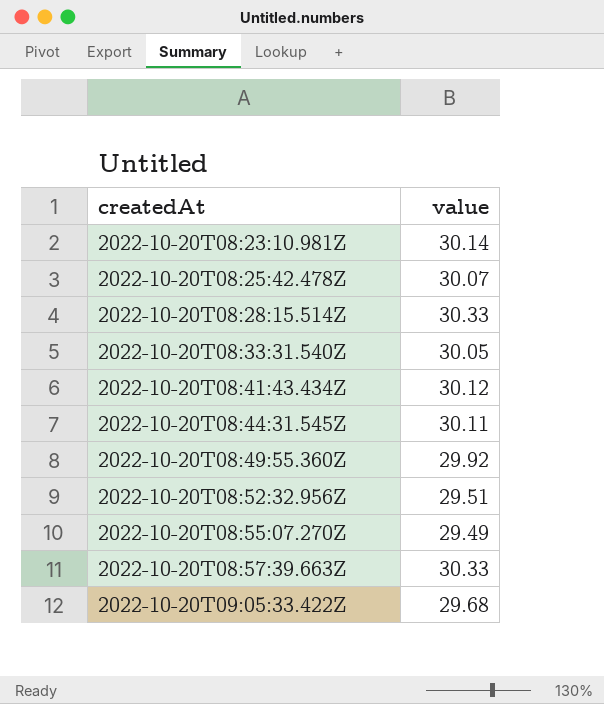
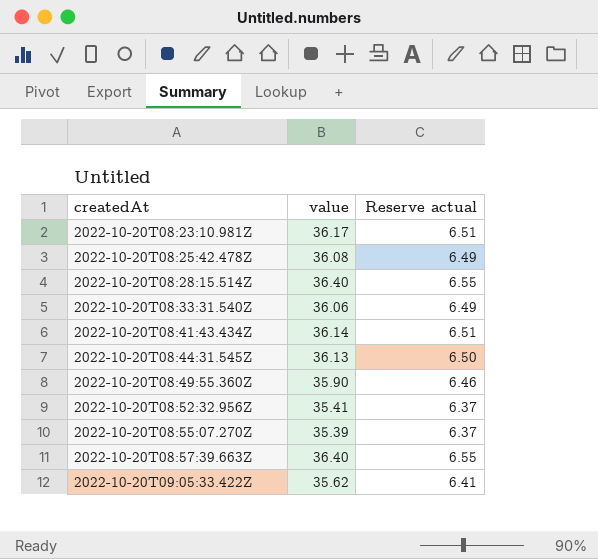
column Reserve actual | formula: none -> [value] * 0.18
2022-10-20T08:23:10.981Z | value: 30.14 -> 36.17
2022-10-20T08:25:42.478Z | value: 30.07 -> 36.08
2022-10-20T08:28:15.514Z | value: 30.33 -> 36.40
2022-10-20T08:33:31.540Z | value: 30.05 -> 36.06
2022-10-20T08:41:43.434Z | value: 30.12 -> 36.14
2022-10-20T08:44:31.545Z | value: 30.11 -> 36.13
2022-10-20T08:49:55.360Z | value: 29.92 -> 35.90
2022-10-20T08:52:32.956Z | value: 29.51 -> 35.41
2022-10-20T08:55:07.270Z | value: 29.49 -> 35.39
2022-10-20T08:57:39.663Z | value: 30.33 -> 36.40
2022-10-20T09:05:33.422Z | value: 29.68 -> 35.62

